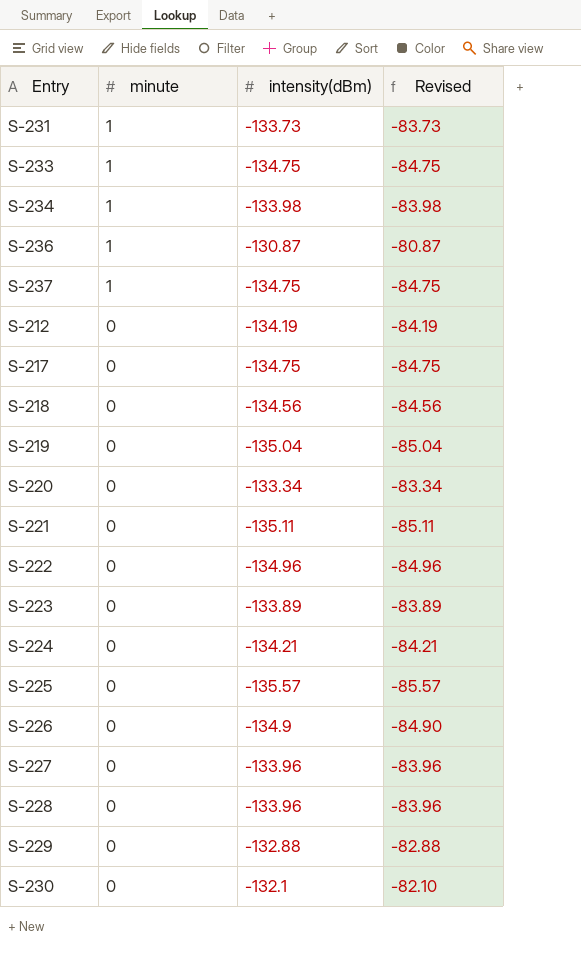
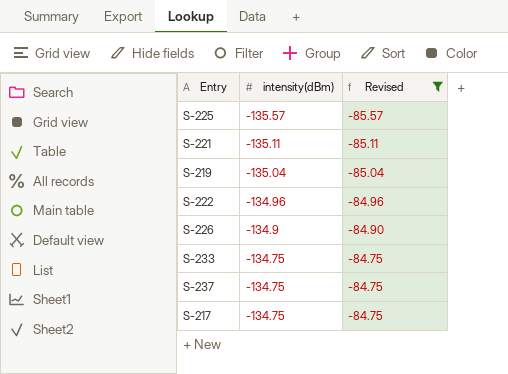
filter: none -> Revised <= -84.75
row order: minute descending -> intensity(dBm) ascending
column minute | position: 2 -> none

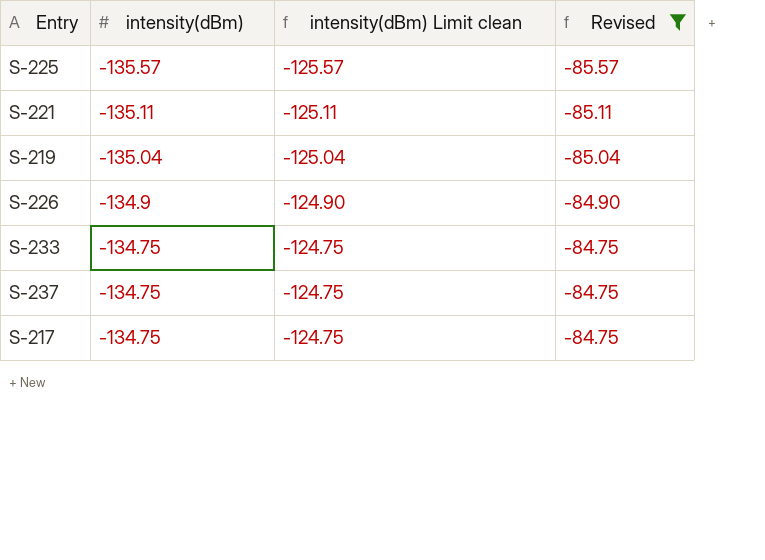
column intensity(dBm) Limit clean | formula: none -> [intensity(dBm)] + 10
row S-222: -134.96 | -84.96 -> none

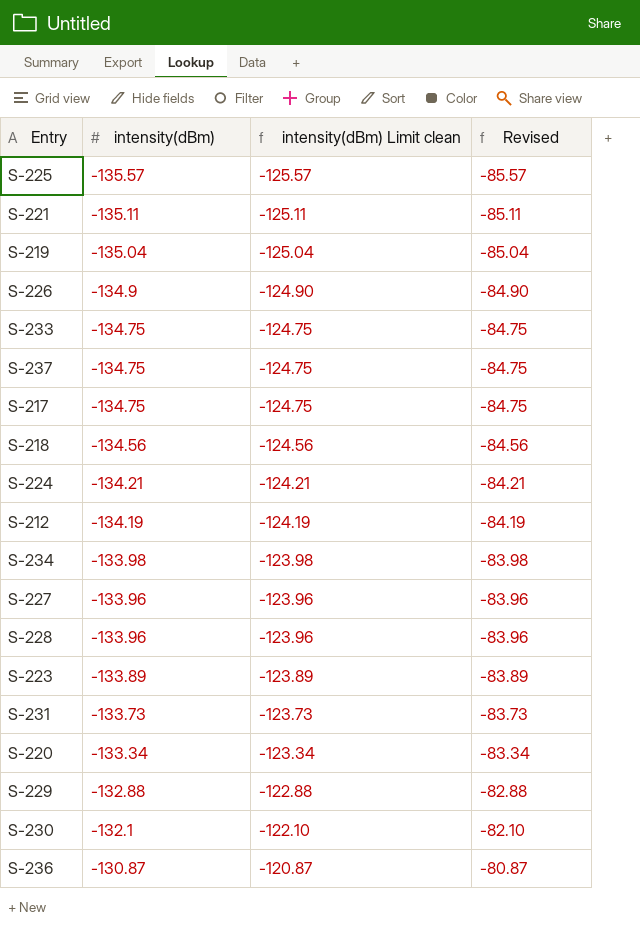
filter: Revised <= -84.75 -> none

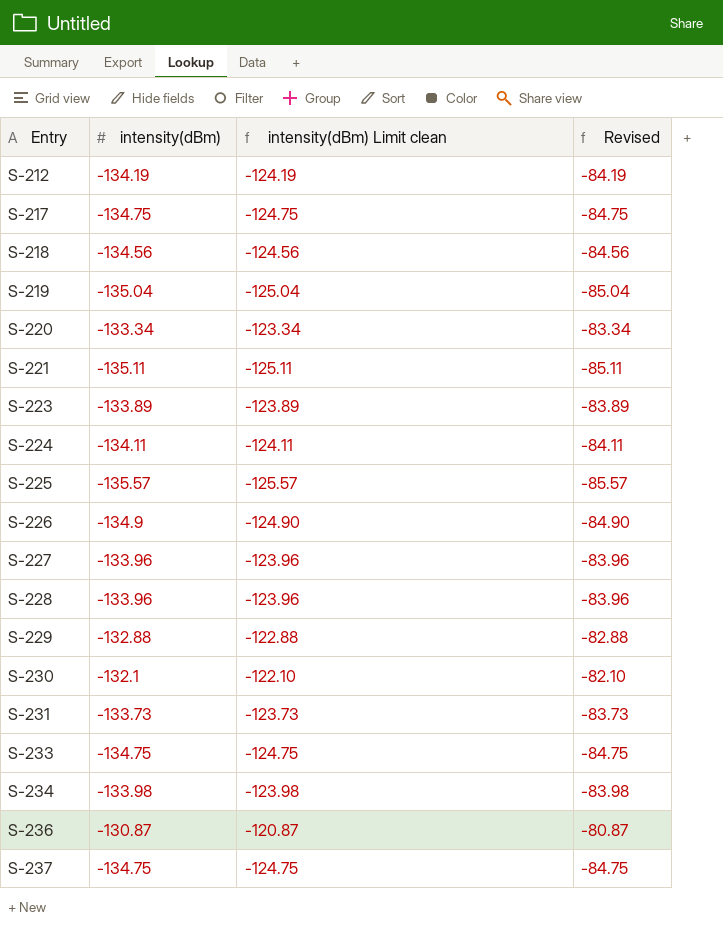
row order: intensity(dBm) ascending -> Entry ascending
S-224 | intensity(dBm): -134.21 -> -134.11
S-224 | intensity(dBm) Limit clean: -124.21 -> -124.11
S-224 | Revised: -84.21 -> -84.11

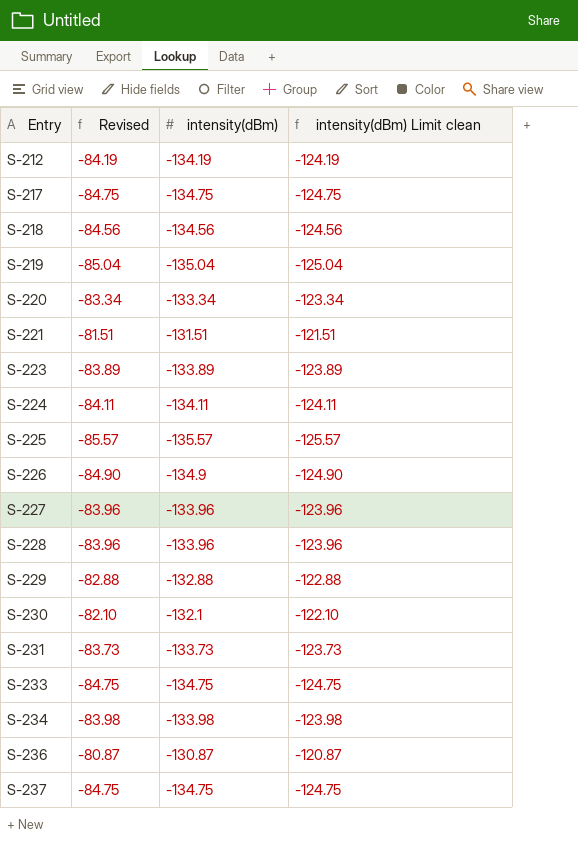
column Revised | position: 4 -> 2
S-221 | Revised: -85.11 -> -81.51
S-221 | intensity(dBm): -135.11 -> -131.51
S-221 | intensity(dBm) Limit clean: -125.11 -> -121.51

